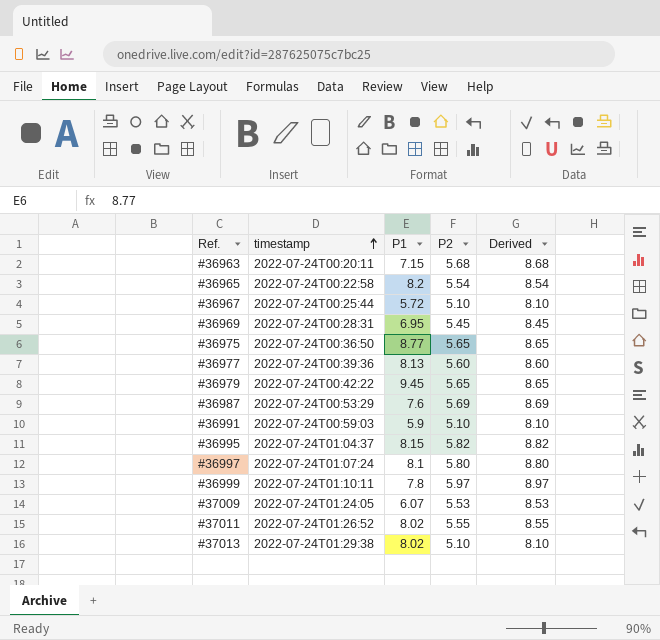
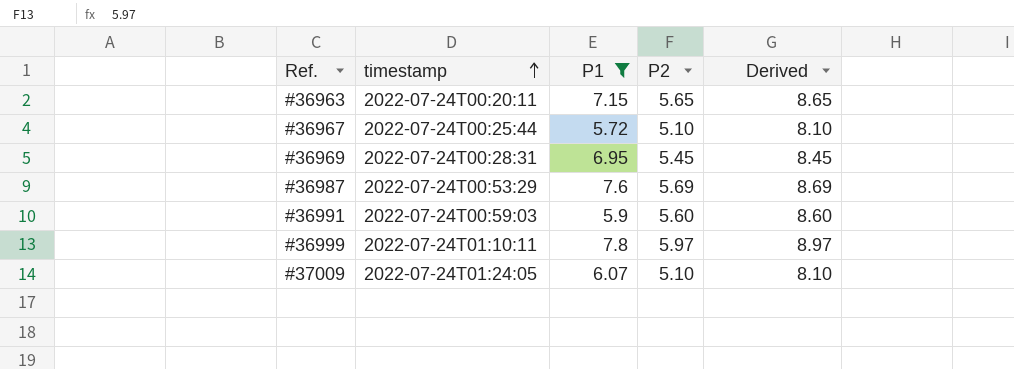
filter: none -> P1 <= 7.8
#36963 | P2: 5.68 -> 5.65
#36963 | Derived: 8.68 -> 8.65
#36991 | P2: 5.10 -> 5.60
#36991 | Derived: 8.10 -> 8.60
#37009 | P2: 5.53 -> 5.10
#37009 | Derived: 8.53 -> 8.10

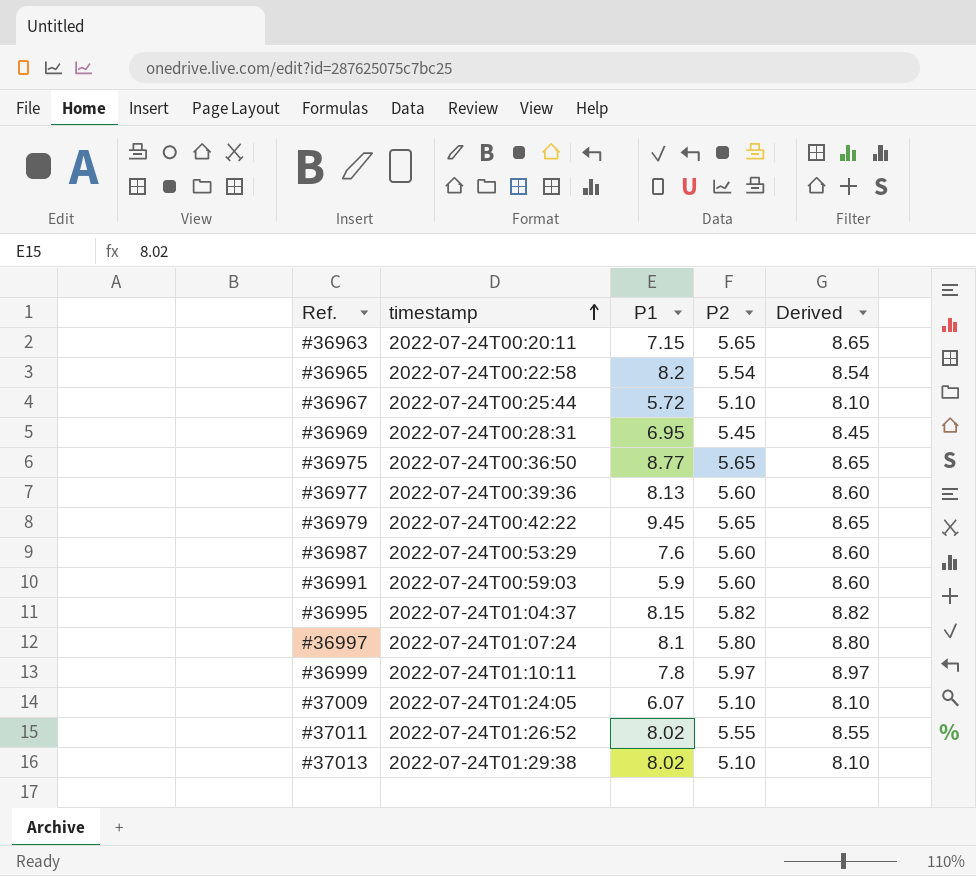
filter: P1 <= 7.8 -> none
#36987 | P2: 5.69 -> 5.60
#36987 | Derived: 8.69 -> 8.60

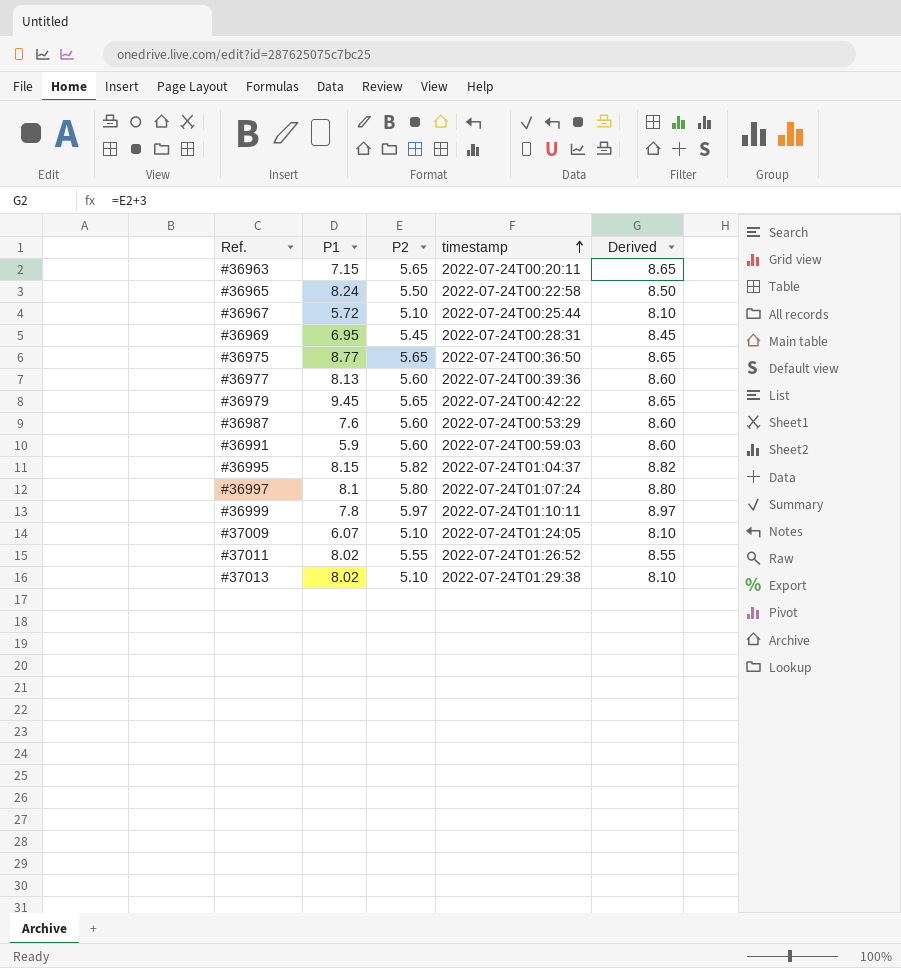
column timestamp | position: 2 -> 4
#36965 | P1: 8.2 -> 8.24
#36965 | P2: 5.54 -> 5.50
#36965 | Derived: 8.54 -> 8.50

